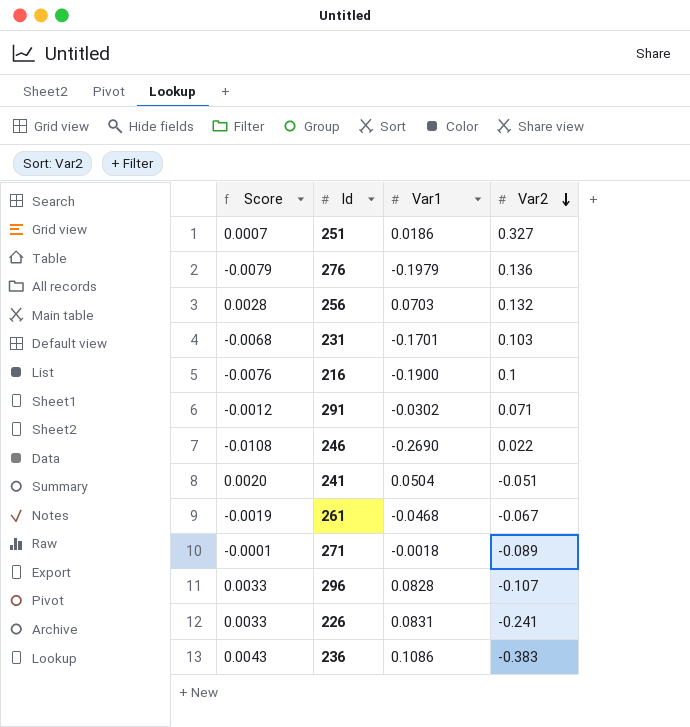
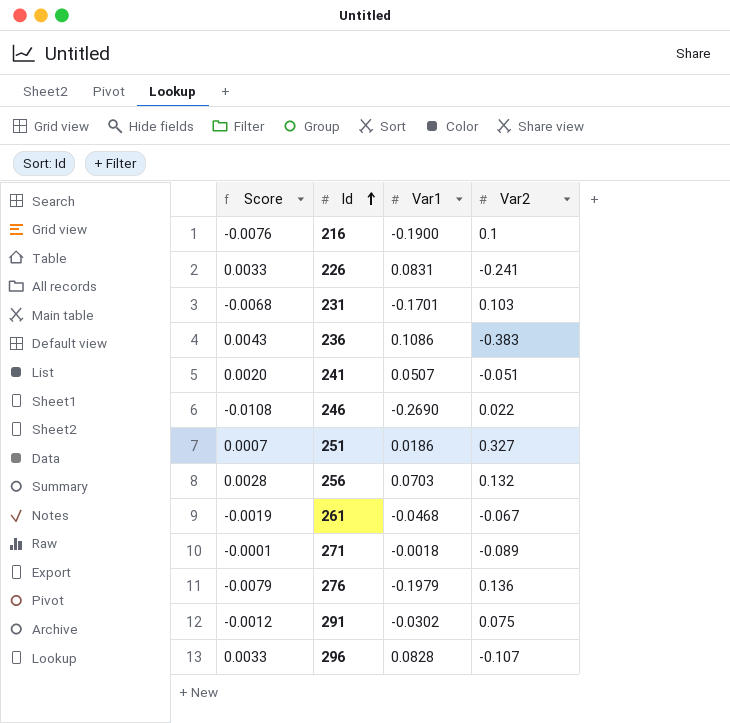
row order: Var2 descending -> Id ascending
241 | Var1: 0.0504 -> 0.0507
291 | Var2: 0.071 -> 0.075

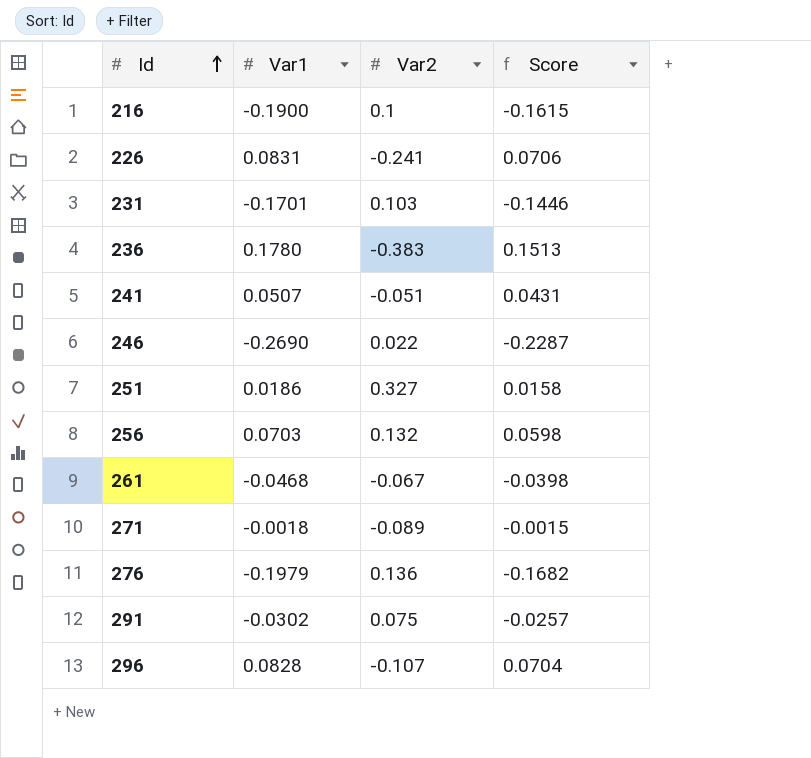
column Score | formula: [Var1] * 0.04 -> [Var1] * 0.85
column Score | position: 1 -> 4
236 | Var1: 0.1086 -> 0.1780

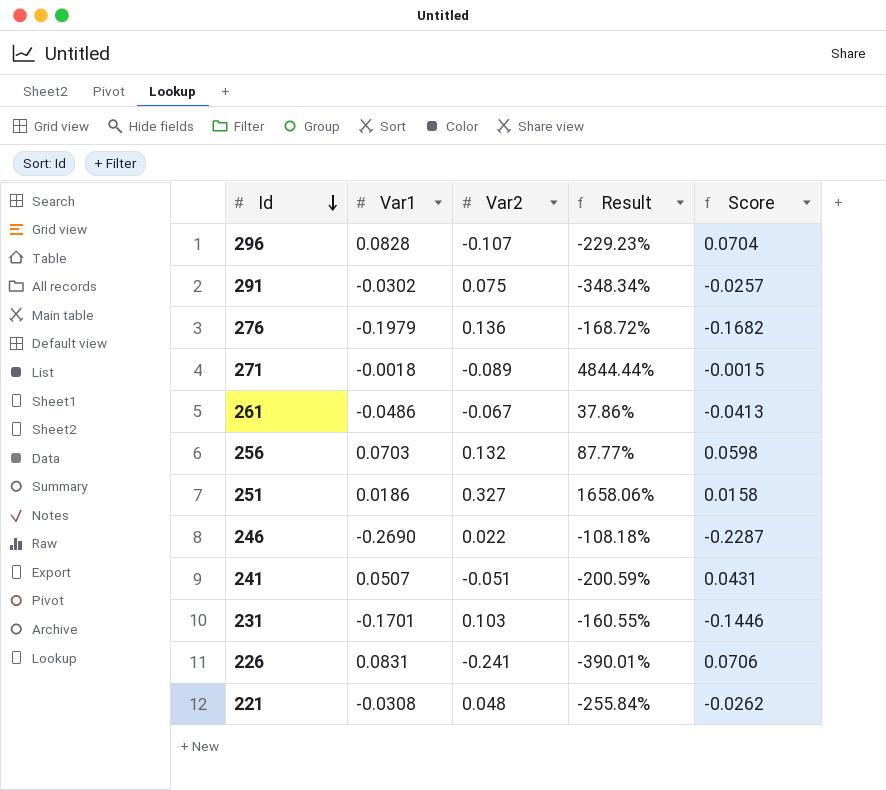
row order: Id ascending -> Id descending
column Result | formula: none -> ([Var2] - [Var1]) / [Var1]
row 216: -0.1900 | 0.1 | -0.1615 -> none
row 236: 0.1780 | -0.383 | 0.1513 -> none
261 | Var1: -0.0468 -> -0.0486
261 | Score: -0.0398 -> -0.0413
row 221: none -> -0.0308 | 0.048 | -255.84% | -0.0262

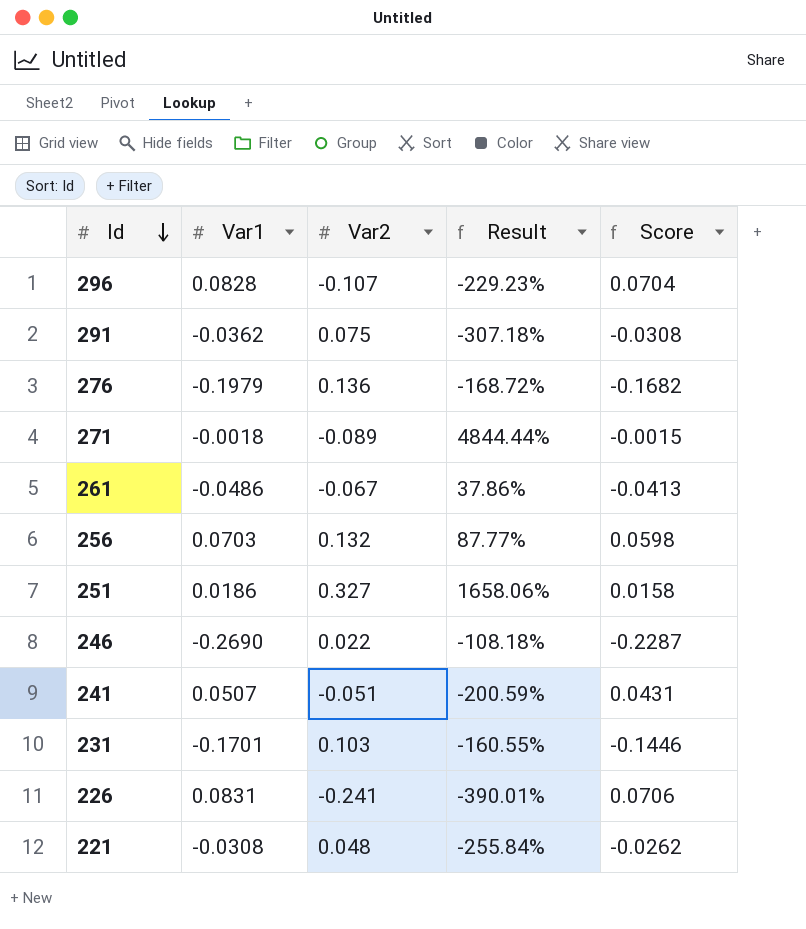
291 | Var1: -0.0302 -> -0.0362
291 | Result: -348.34% -> -307.18%
291 | Score: -0.0257 -> -0.0308

